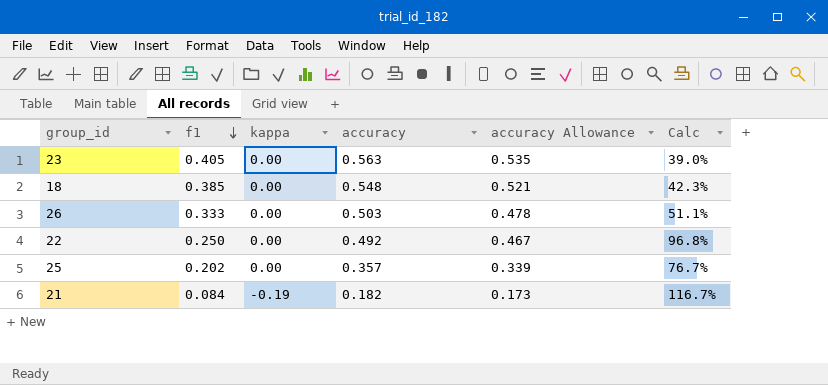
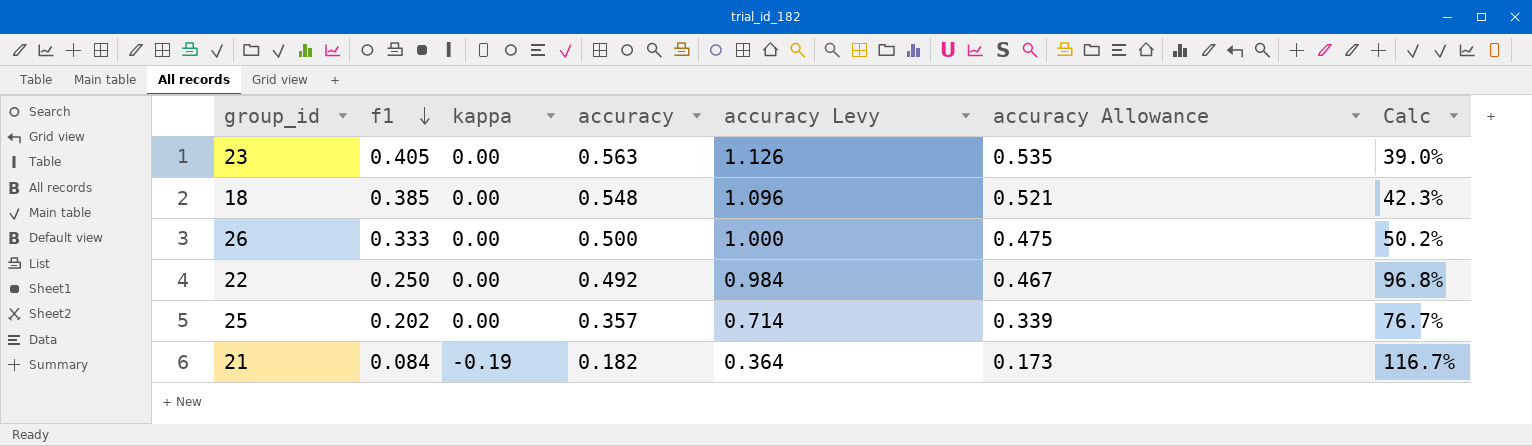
column accuracy Levy | formula: none -> [accuracy] * 2
26 | accuracy: 0.503 -> 0.500
26 | accuracy Allowance: 0.478 -> 0.475
26 | Calc: 51.1% -> 50.2%

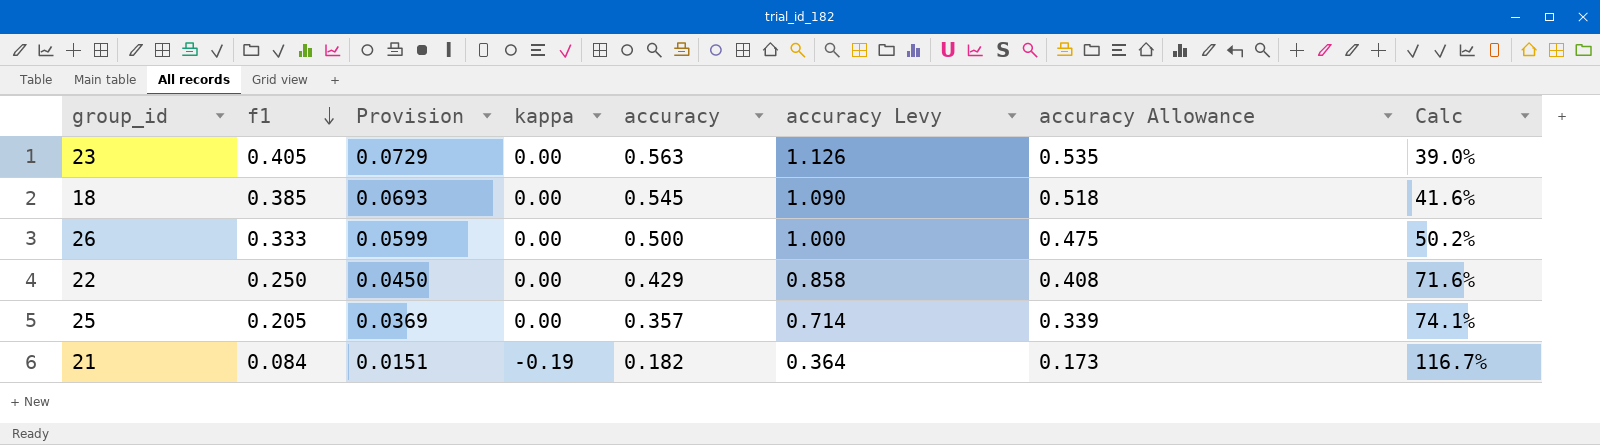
column Provision | formula: none -> [f1] * 0.18
18 | accuracy: 0.548 -> 0.545
18 | accuracy Levy: 1.096 -> 1.090
18 | accuracy Allowance: 0.521 -> 0.518
18 | Calc: 42.3% -> 41.6%
22 | accuracy: 0.492 -> 0.429
22 | accuracy Levy: 0.984 -> 0.858
22 | accuracy Allowance: 0.467 -> 0.408
22 | Calc: 96.8% -> 71.6%
25 | f1: 0.202 -> 0.205
25 | Calc: 76.7% -> 74.1%

